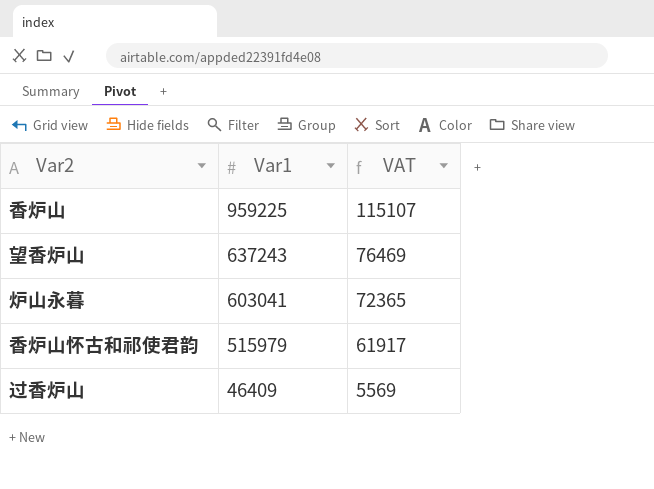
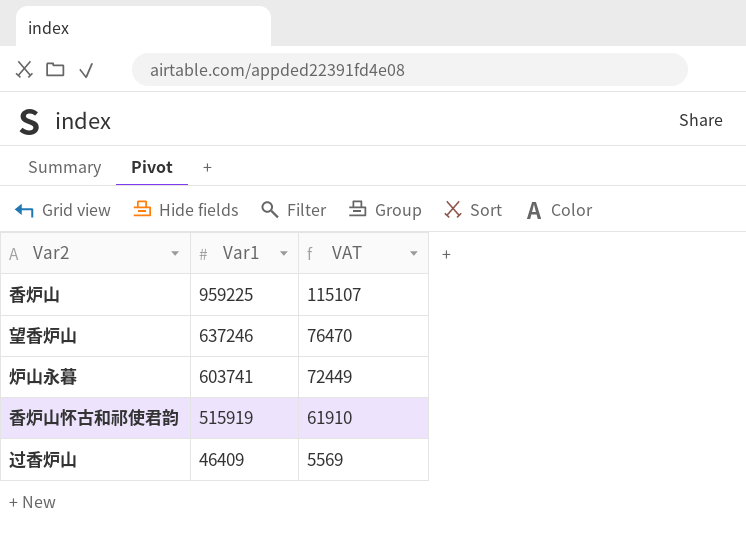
望香炉山 | Var1: 637243 -> 637246
望香炉山 | VAT: 76469 -> 76470
炉山永暮 | Var1: 603041 -> 603741
炉山永暮 | VAT: 72365 -> 72449
香炉山怀古和祁使君韵 | Var1: 515979 -> 515919
香炉山怀古和祁使君韵 | VAT: 61917 -> 61910

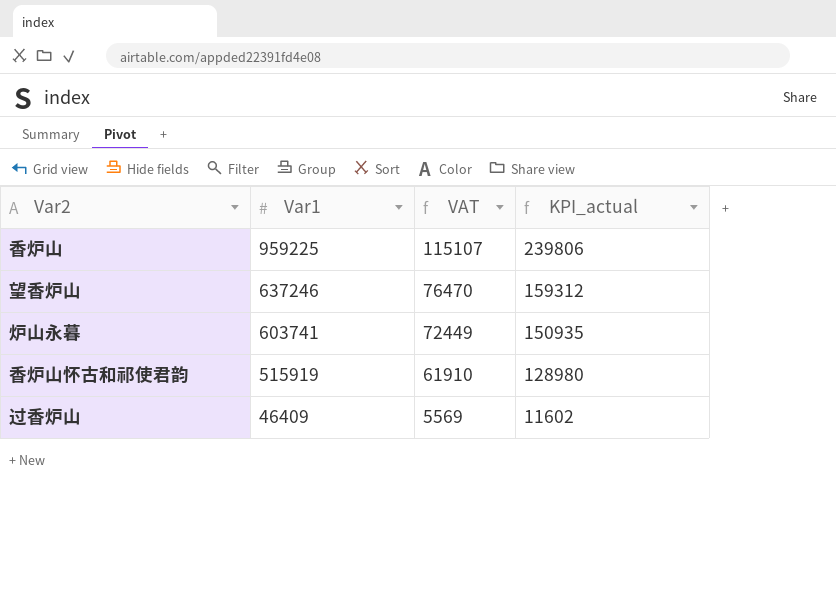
column KPI_actual | formula: none -> [Var1] * 0.25

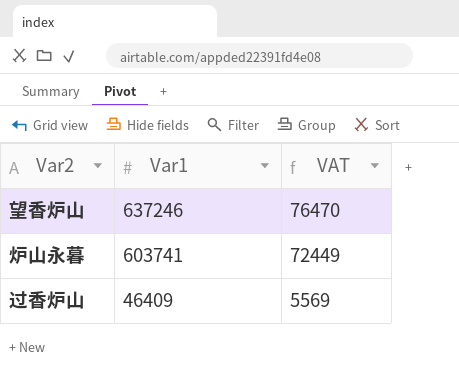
column KPI_actual | formula: [Var1] * 0.25 -> none
row 香炉山: 959225 | 115107 | 239806 -> none
row 香炉山怀古和祁使君韵: 515919 | 61910 | 128980 -> none

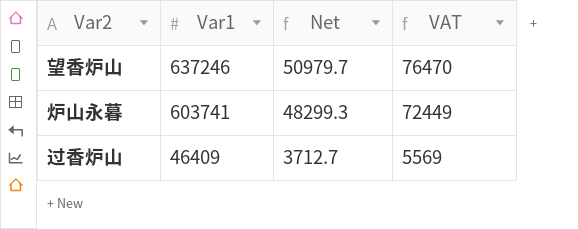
column Net | formula: none -> [Var1] * 0.08

